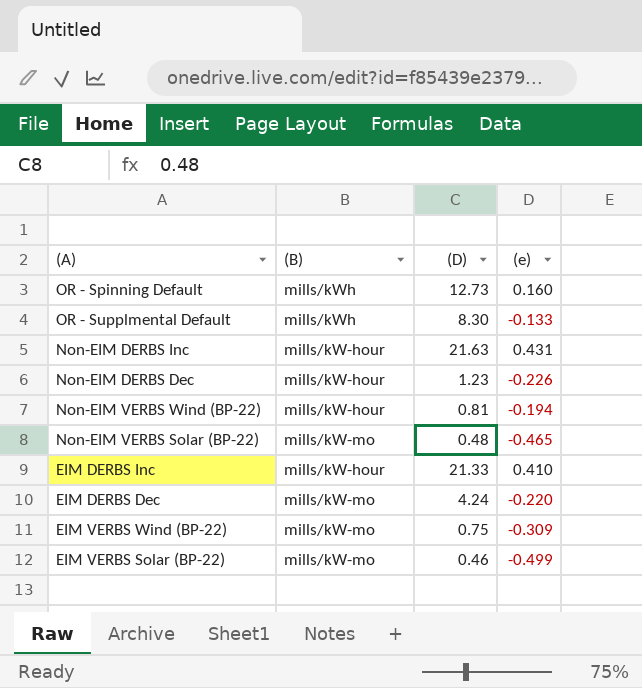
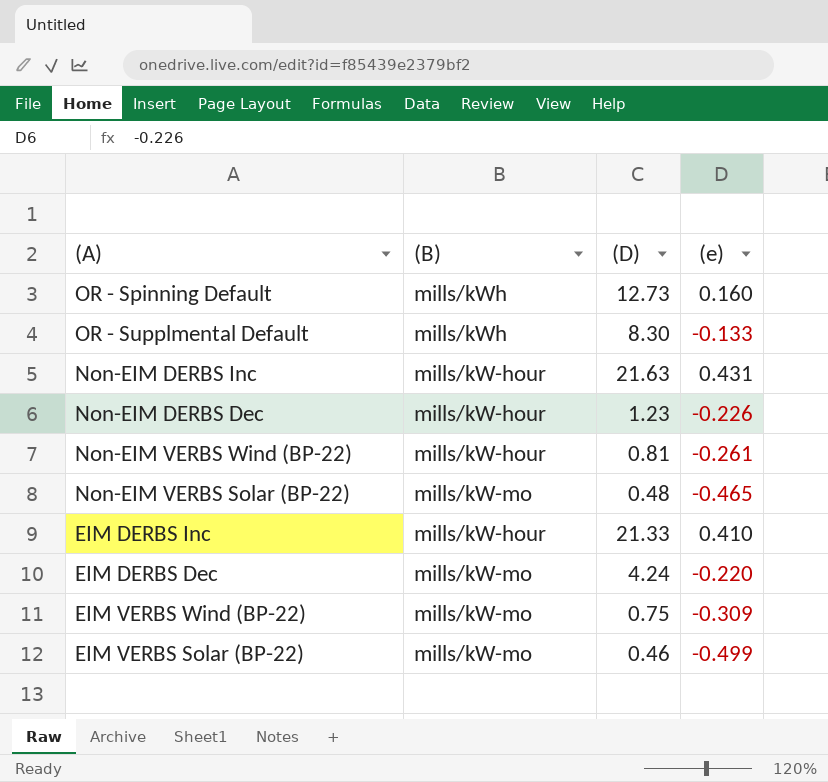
Non-EIM VERBS Wind (BP-22) | (e): -0.194 -> -0.261

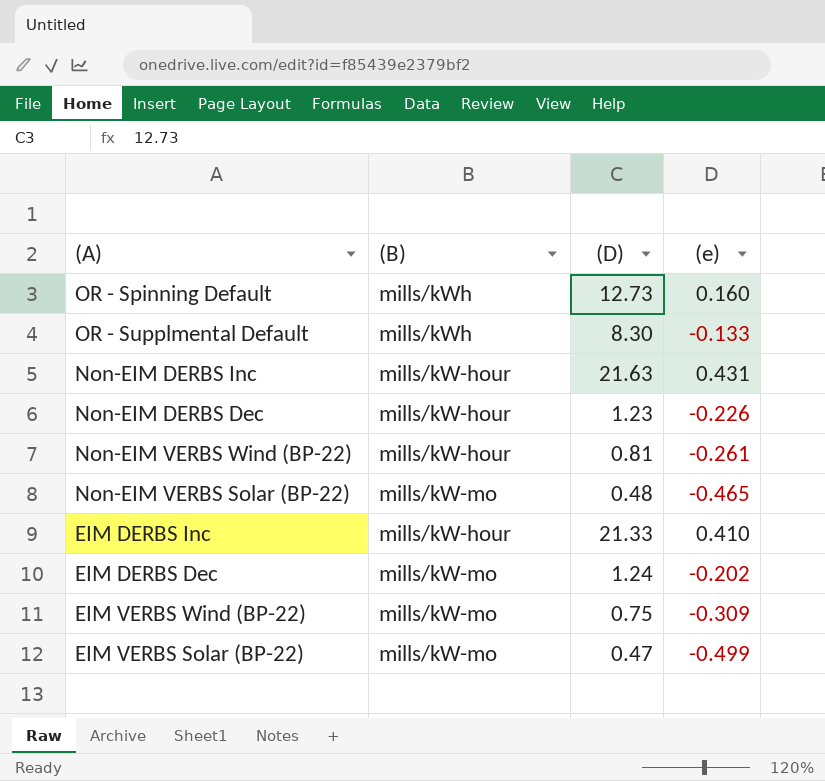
EIM DERBS Dec | (D): 4.24 -> 1.24
EIM DERBS Dec | (e): -0.220 -> -0.202
EIM VERBS Solar (BP-22) | (D): 0.46 -> 0.47

